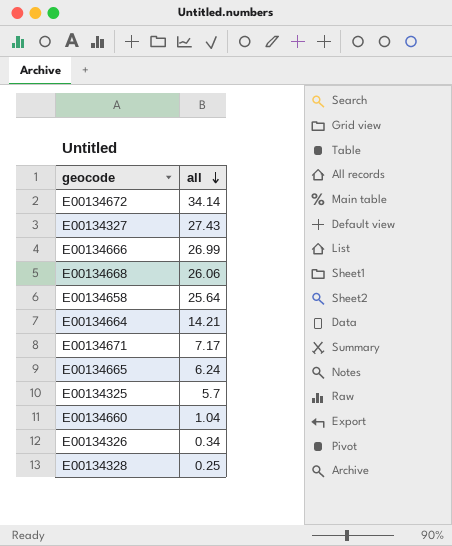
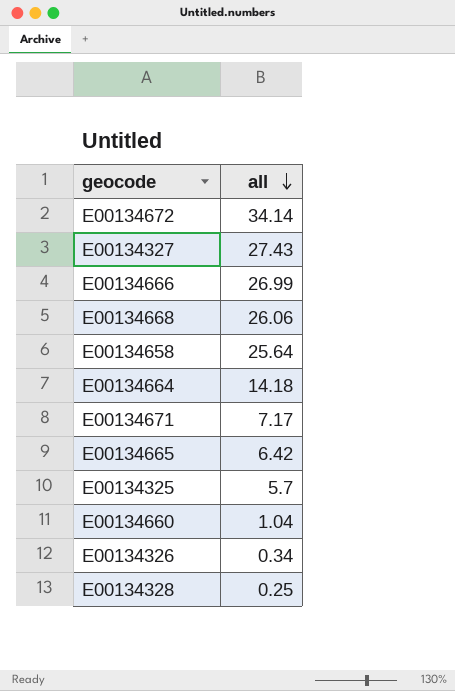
E00134664 | all: 14.21 -> 14.18
E00134665 | all: 6.24 -> 6.42

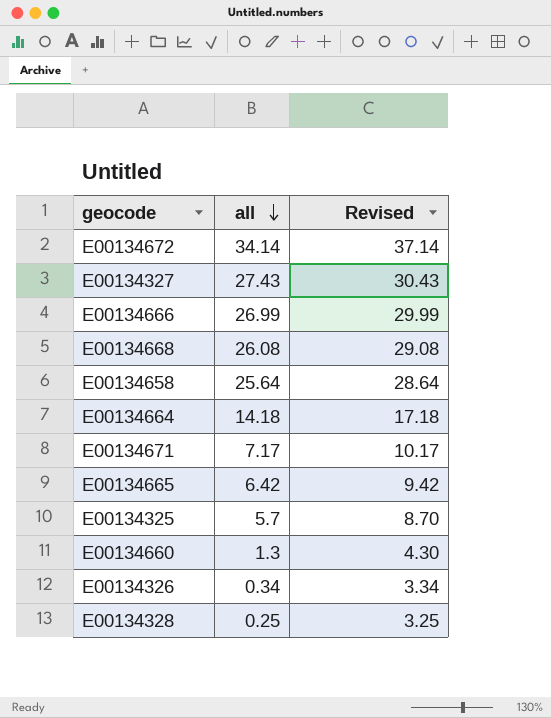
column Revised | formula: none -> [all] + 3
E00134668 | all: 26.06 -> 26.08
E00134660 | all: 1.04 -> 1.3

